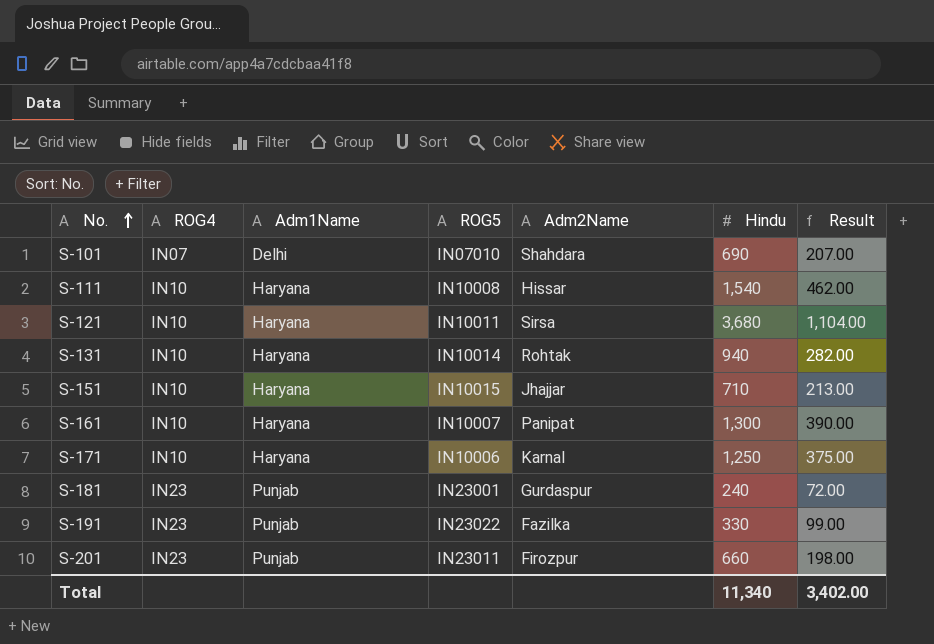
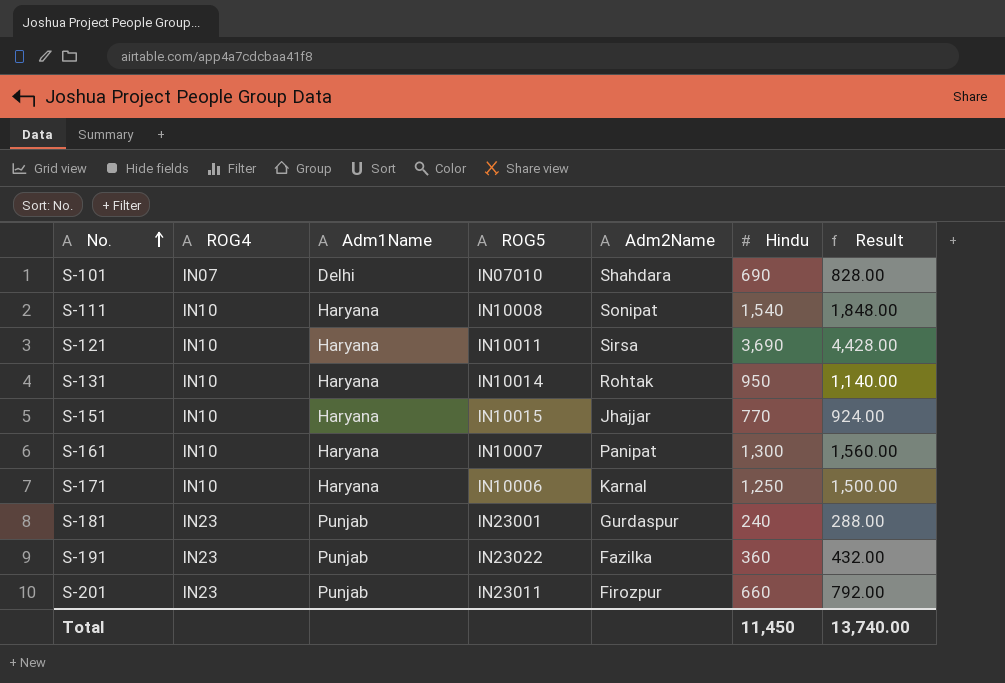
column Result | formula: [Hindu] * 0.3 -> [Hindu] * 1.2
S-111 | Adm2Name: Hissar -> Sonipat
S-121 | Hindu: 3,680 -> 3,690
S-131 | Hindu: 940 -> 950
S-151 | Hindu: 710 -> 770
S-191 | Hindu: 330 -> 360
Total | Hindu: 11,340 -> 11,450
Total | Result: 3,402.00 -> 13,740.00

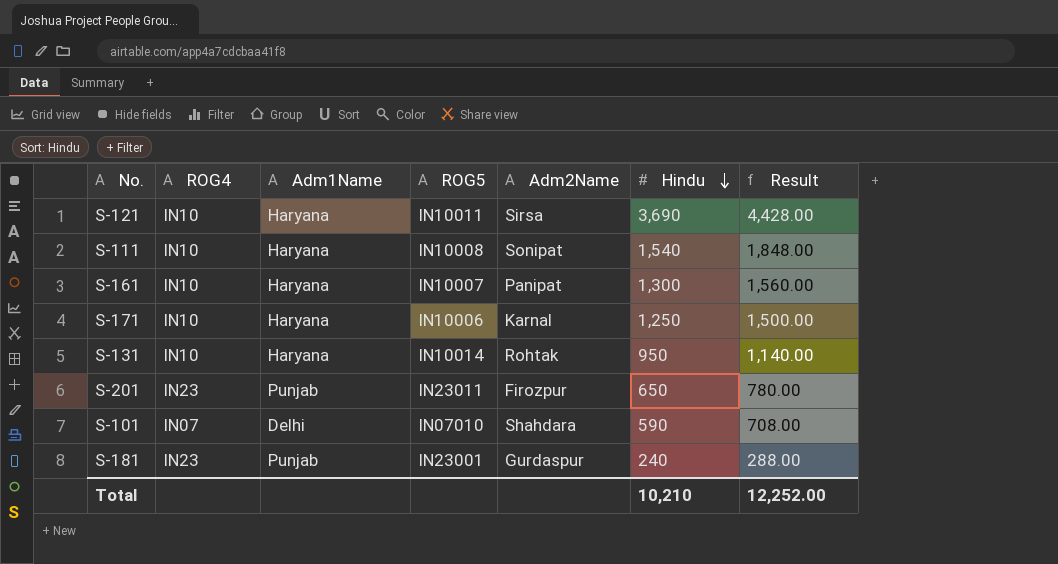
row order: No. ascending -> Hindu descending
row S-151: IN10 | Haryana | IN10015 | Jhajjar | 770 | 924.00 -> none
row S-191: IN23 | Punjab | IN23022 | Fazilka | 360 | 432.00 -> none
S-201 | Hindu: 660 -> 650
S-201 | Result: 792.00 -> 780.00
S-101 | Hindu: 690 -> 590
S-101 | Result: 828.00 -> 708.00
Total | Hindu: 11,450 -> 10,210
Total | Result: 13,740.00 -> 12,252.00

